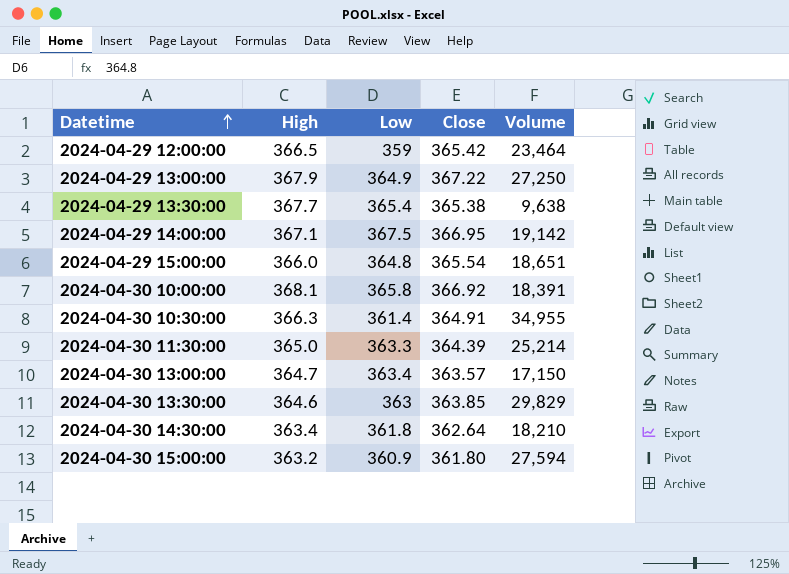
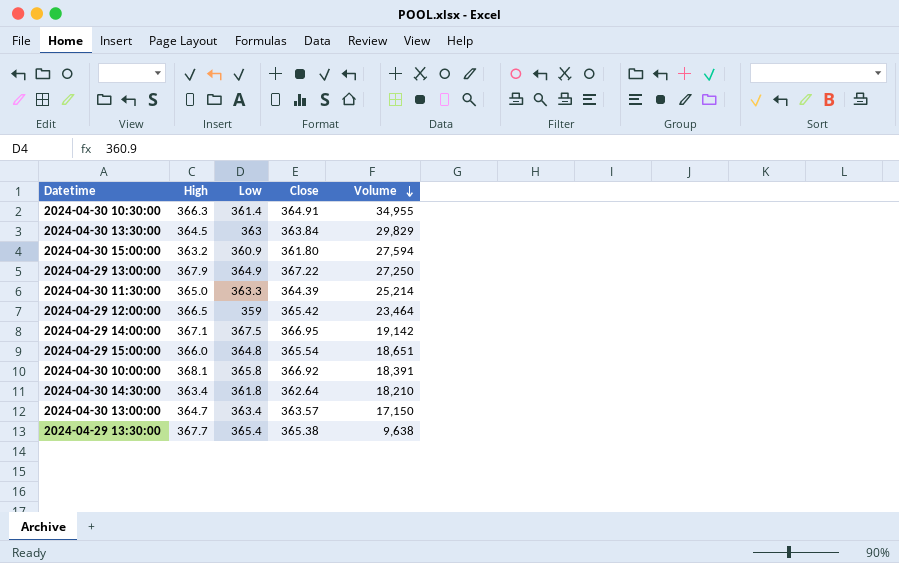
row order: Datetime ascending -> Volume descending
2024-04-30 13:30:00 | High: 364.6 -> 364.5
2024-04-30 13:30:00 | Close: 363.85 -> 363.84

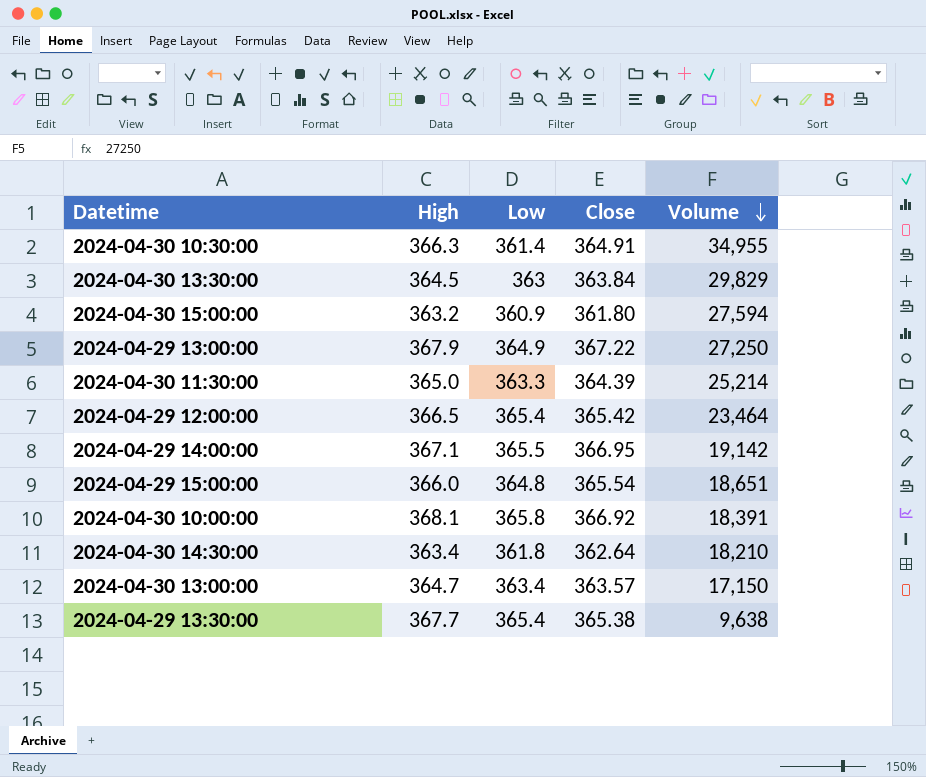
2024-04-29 12:00:00 | Low: 359 -> 365.4
2024-04-29 14:00:00 | Low: 367.5 -> 365.5

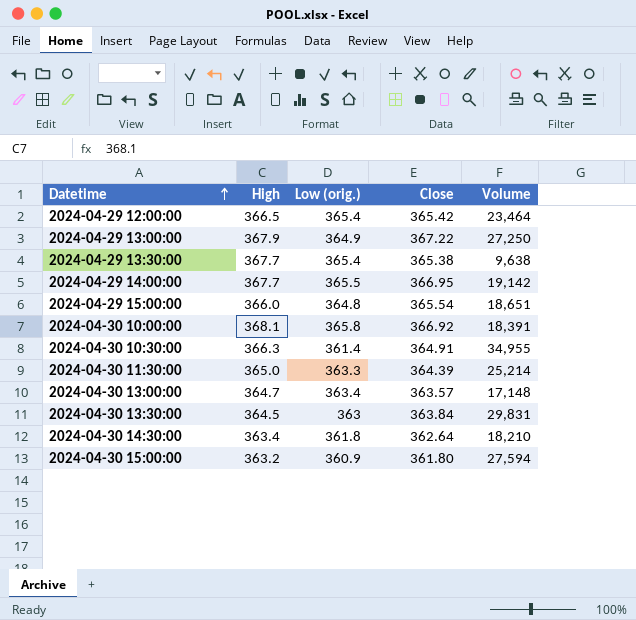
row order: Volume descending -> Datetime ascending
column name: Low -> Low (orig.)
2024-04-29 14:00:00 | High: 367.1 -> 367.7
2024-04-30 13:00:00 | Volume: 17,150 -> 17,148
2024-04-30 13:30:00 | Volume: 29,829 -> 29,831

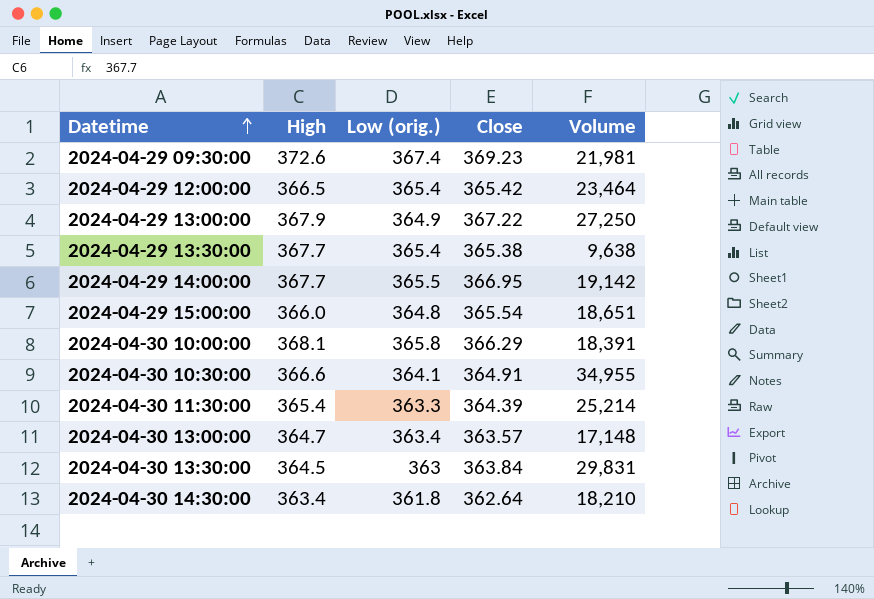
row 2024-04-30 15:00:00: 363.2 | 360.9 | 361.80 | 27,594 -> none
row 2024-04-29 09:30:00: none -> 372.6 | 367.4 | 369.23 | 21,981
2024-04-30 10:00:00 | Close: 366.92 -> 366.29
2024-04-30 10:30:00 | High: 366.3 -> 366.6
2024-04-30 10:30:00 | Low (orig.): 361.4 -> 364.1
2024-04-30 11:30:00 | High: 365.0 -> 365.4

